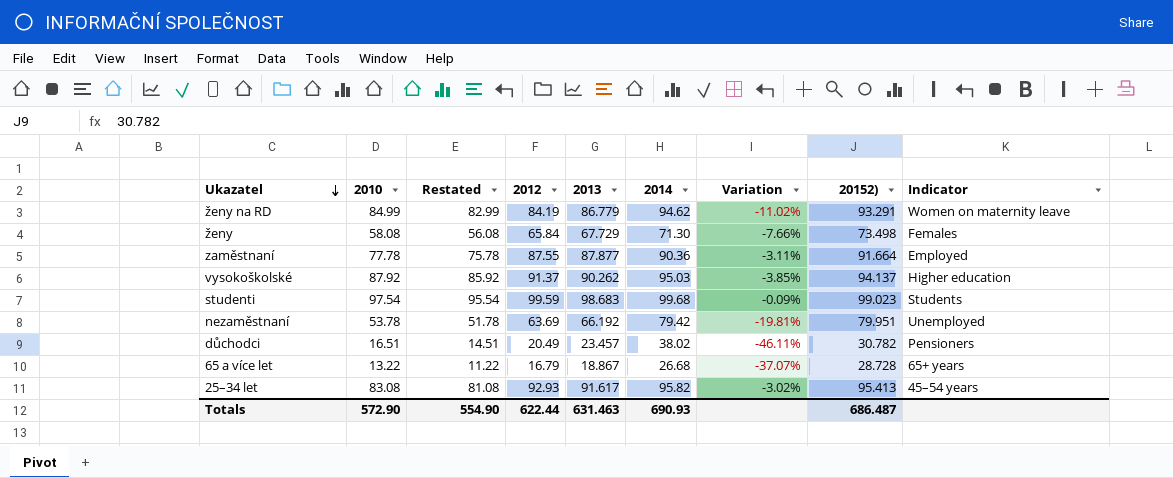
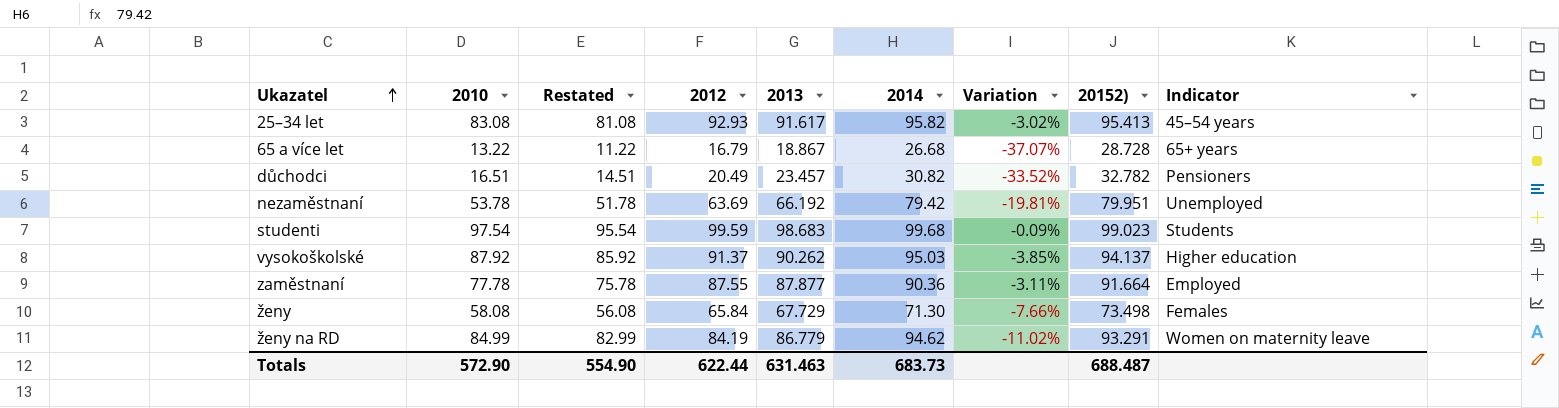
row order: Ukazatel descending -> Ukazatel ascending
důchodci | 2014: 38.02 -> 30.82
důchodci | Variation: -46.11% -> -33.52%
důchodci | 20152): 30.782 -> 32.782
Totals | 2014: 690.93 -> 683.73
Totals | 20152): 686.487 -> 688.487

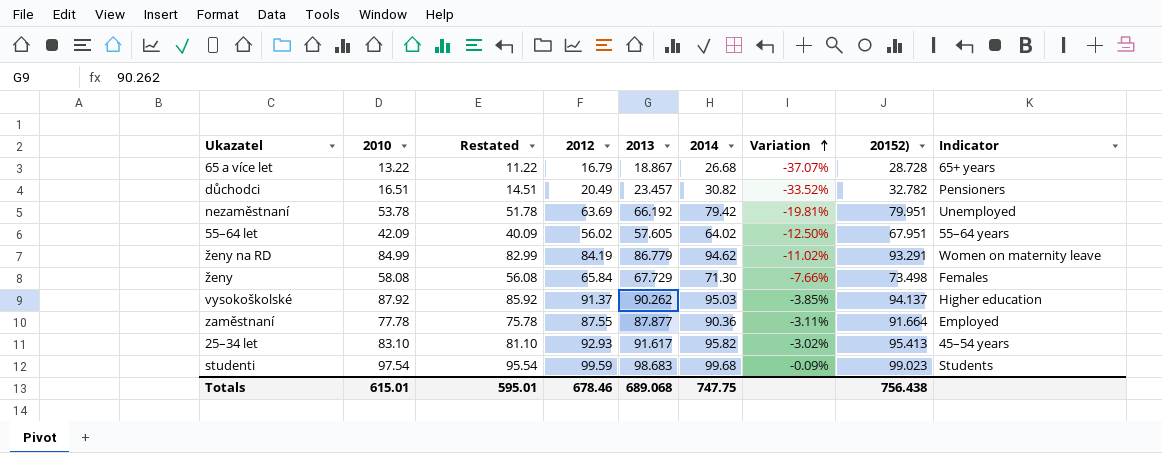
row order: Ukazatel ascending -> Variation ascending
row 55–64 let: none -> 42.09 | 40.09 | 56.02 | 57.605 | 64.02 | -12.50% | 67.951 | 55–64 years
25–34 let | 2010: 83.08 -> 83.10
25–34 let | Restated: 81.08 -> 81.10
Totals | 2010: 572.90 -> 615.01
Totals | Restated: 554.90 -> 595.01
Totals | 2012: 622.44 -> 678.46
Totals | 2013: 631.463 -> 689.068
Totals | 2014: 683.73 -> 747.75
Totals | 20152): 688.487 -> 756.438

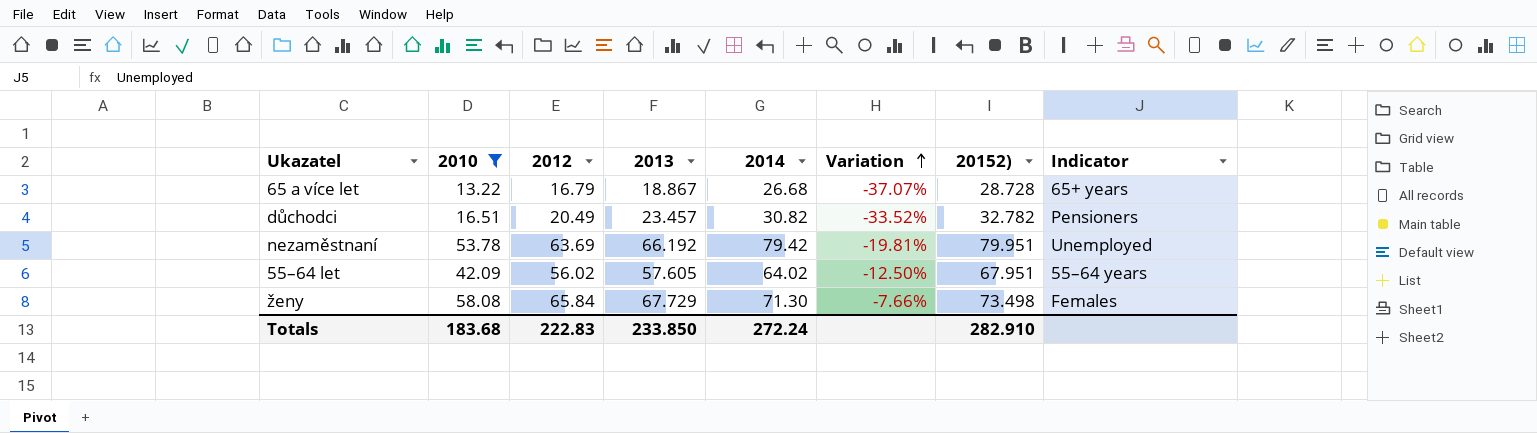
filter: none -> 2010 <= 58.08
column Restated | formula: [2010] - 2 -> none
Totals | 2010: 615.01 -> 183.68
Totals | 2012: 678.46 -> 222.83
Totals | 2013: 689.068 -> 233.850
Totals | 2014: 747.75 -> 272.24
Totals | 20152): 756.438 -> 282.910

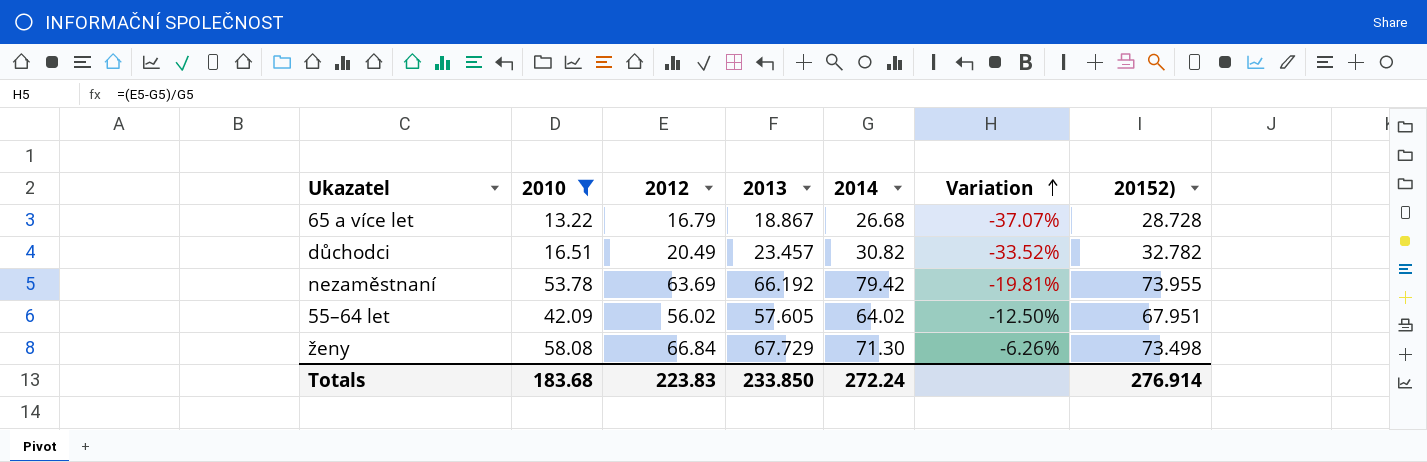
column Indicator | position: 8 -> none
nezaměstnaní | 20152): 79.951 -> 73.955
ženy | 2012: 65.84 -> 66.84
ženy | Variation: -7.66% -> -6.26%
Totals | 2012: 222.83 -> 223.83
Totals | 20152): 282.910 -> 276.914

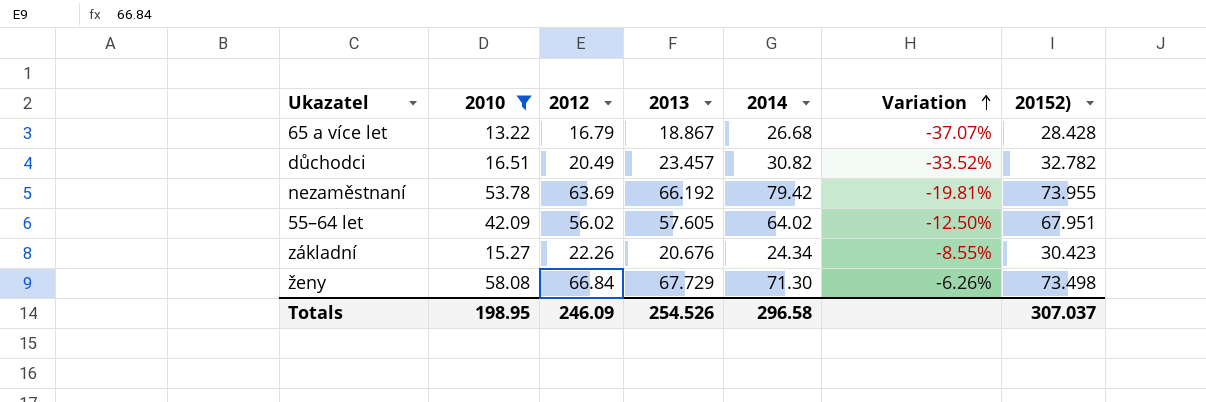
65 a více let | 20152): 28.728 -> 28.428
row základní: none -> 15.27 | 22.26 | 20.676 | 24.34 | -8.55% | 30.423
Totals | 2010: 183.68 -> 198.95
Totals | 2012: 223.83 -> 246.09
Totals | 2013: 233.850 -> 254.526
Totals | 2014: 272.24 -> 296.58
Totals | 20152): 276.914 -> 307.037

